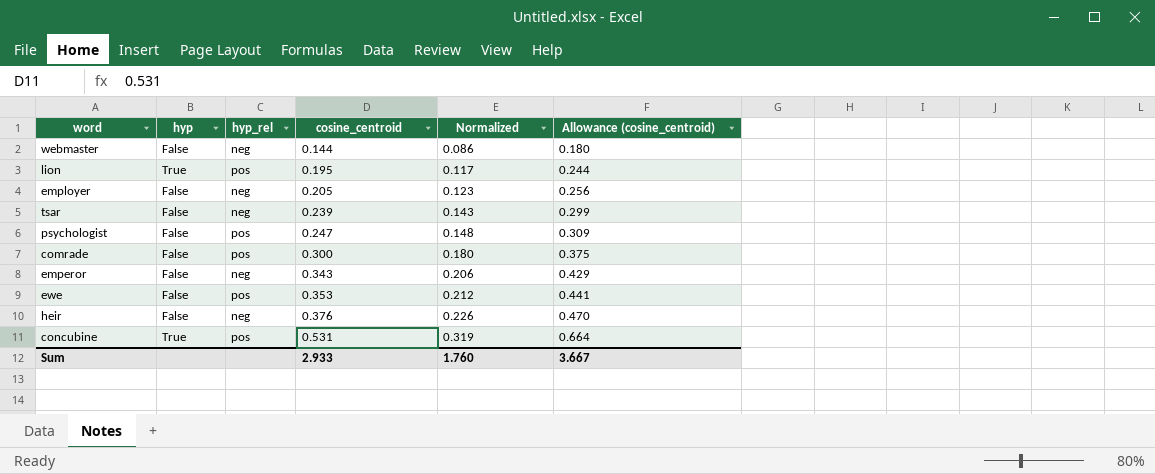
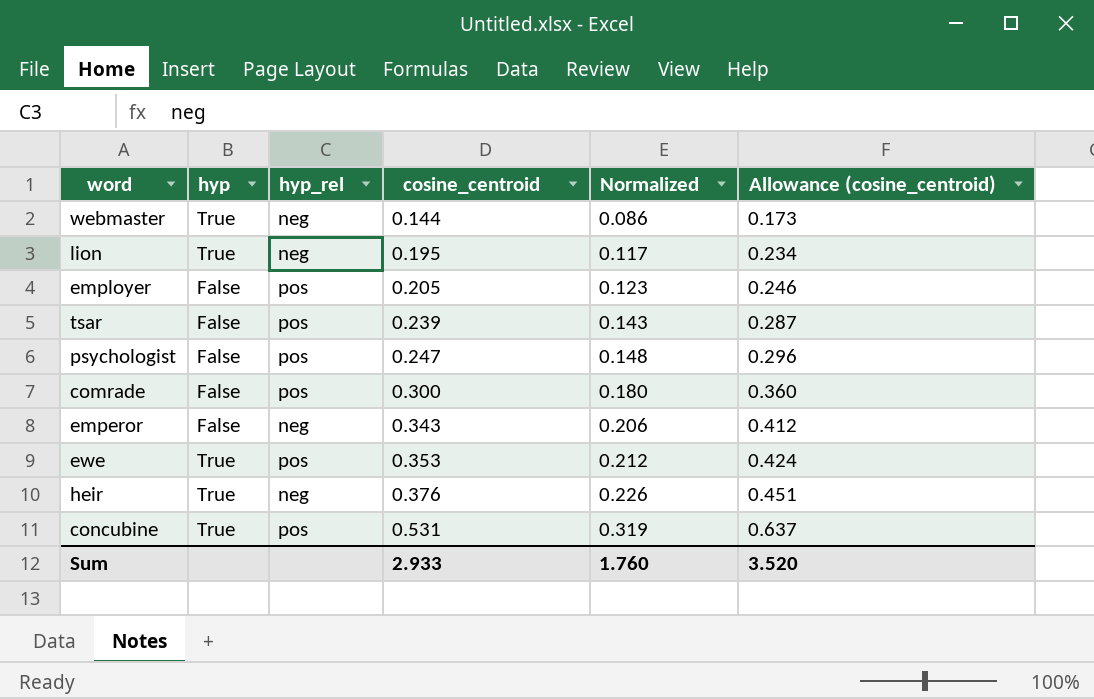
column Allowance (cosine_centroid) | formula: [cosine_centroid] * 1.25 -> [cosine_centroid] * 1.2
webmaster | hyp: False -> True
lion | hyp_rel: pos -> neg
employer | hyp_rel: neg -> pos
tsar | hyp_rel: neg -> pos
ewe | hyp: False -> True
heir | hyp: False -> True
Sum | Allowance (cosine_centroid): 3.667 -> 3.520

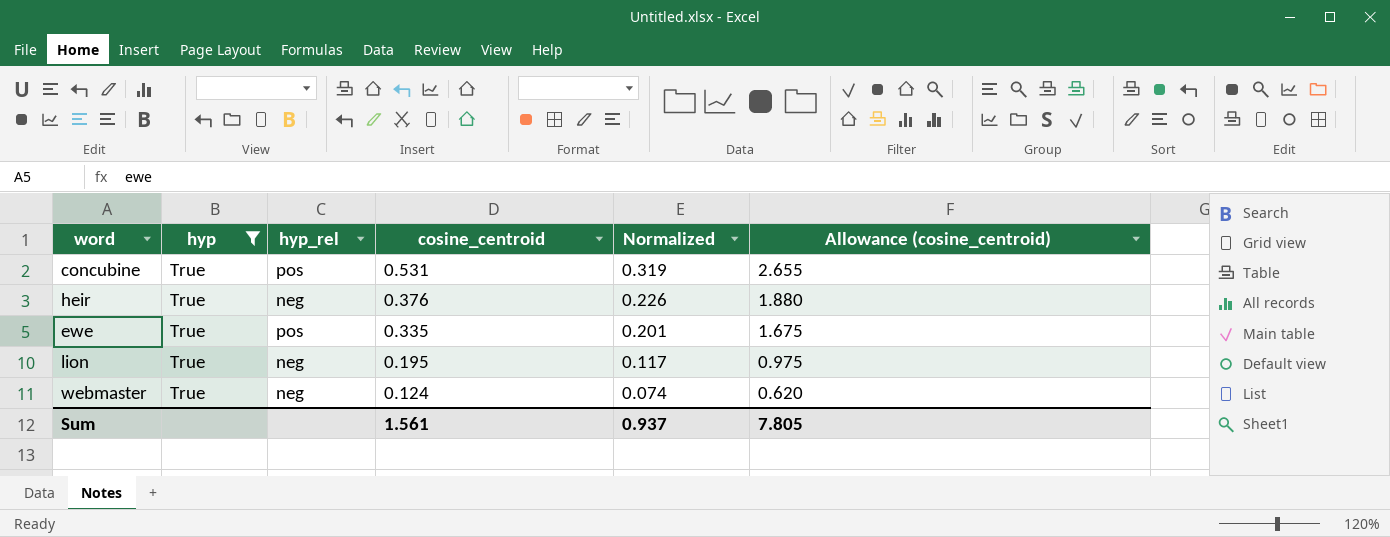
filter: none -> hyp = True
row order: cosine_centroid ascending -> cosine_centroid descending
column Allowance (cosine_centroid) | formula: [cosine_centroid] * 1.2 -> [cosine_centroid] * 5
ewe | cosine_centroid: 0.353 -> 0.335
ewe | Normalized: 0.212 -> 0.201
webmaster | cosine_centroid: 0.144 -> 0.124
webmaster | Normalized: 0.086 -> 0.074
Sum | cosine_centroid: 2.933 -> 1.561
Sum | Normalized: 1.760 -> 0.937
Sum | Allowance (cosine_centroid): 3.520 -> 7.805

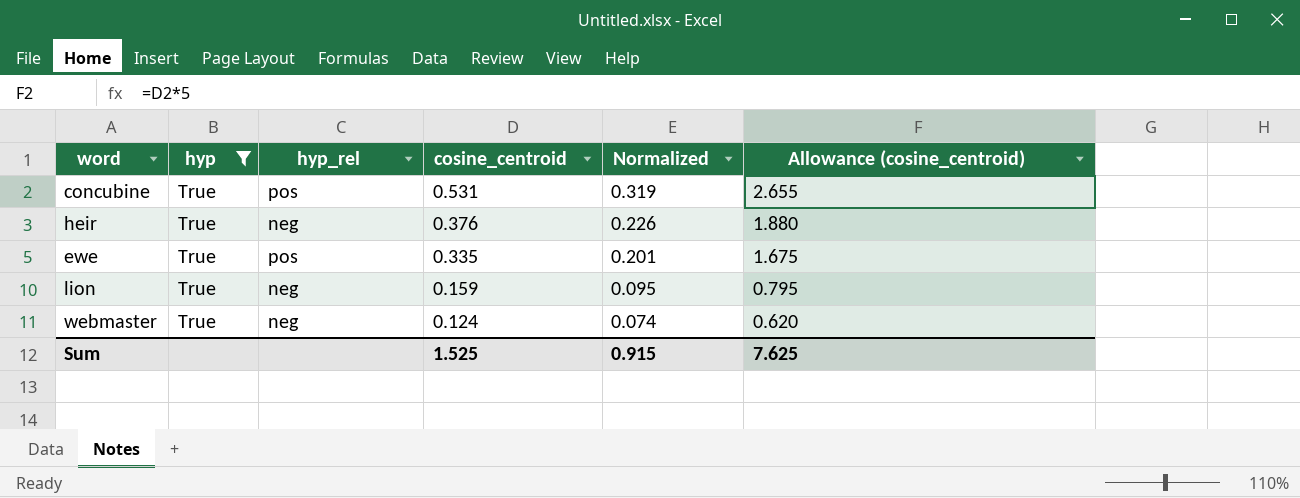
lion | cosine_centroid: 0.195 -> 0.159
lion | Normalized: 0.117 -> 0.095
lion | Allowance (cosine_centroid): 0.975 -> 0.795
Sum | cosine_centroid: 1.561 -> 1.525
Sum | Normalized: 0.937 -> 0.915
Sum | Allowance (cosine_centroid): 7.805 -> 7.625

